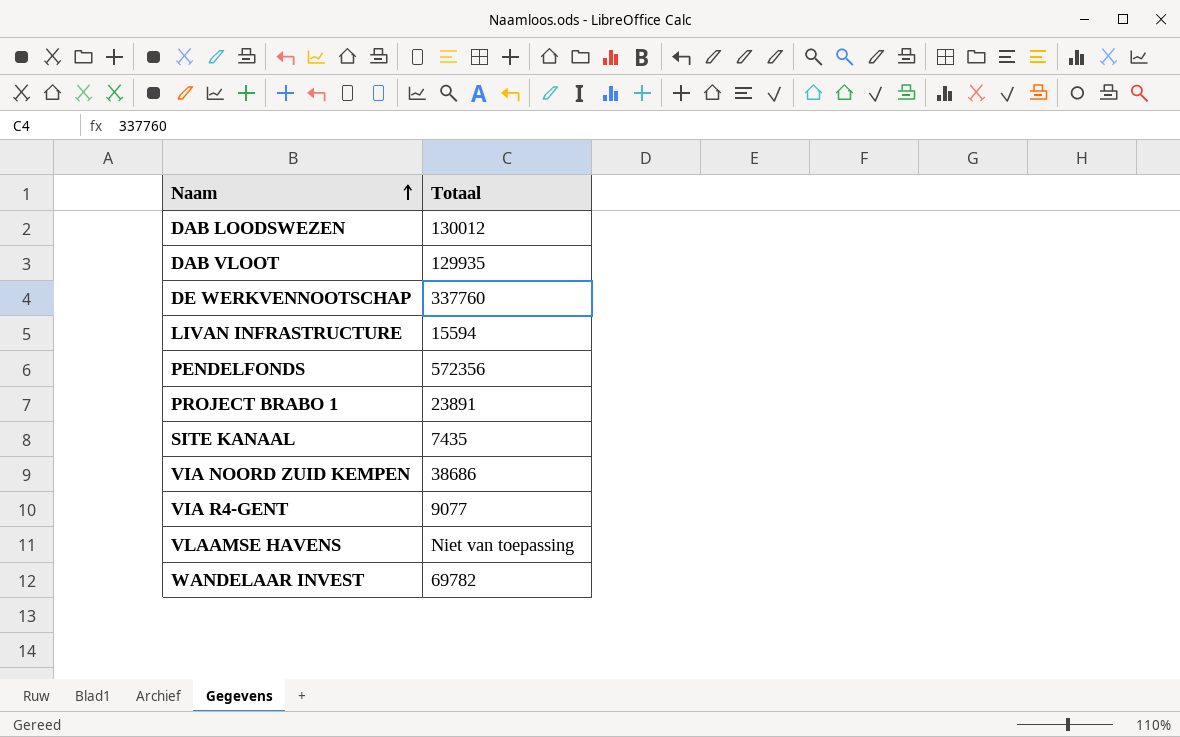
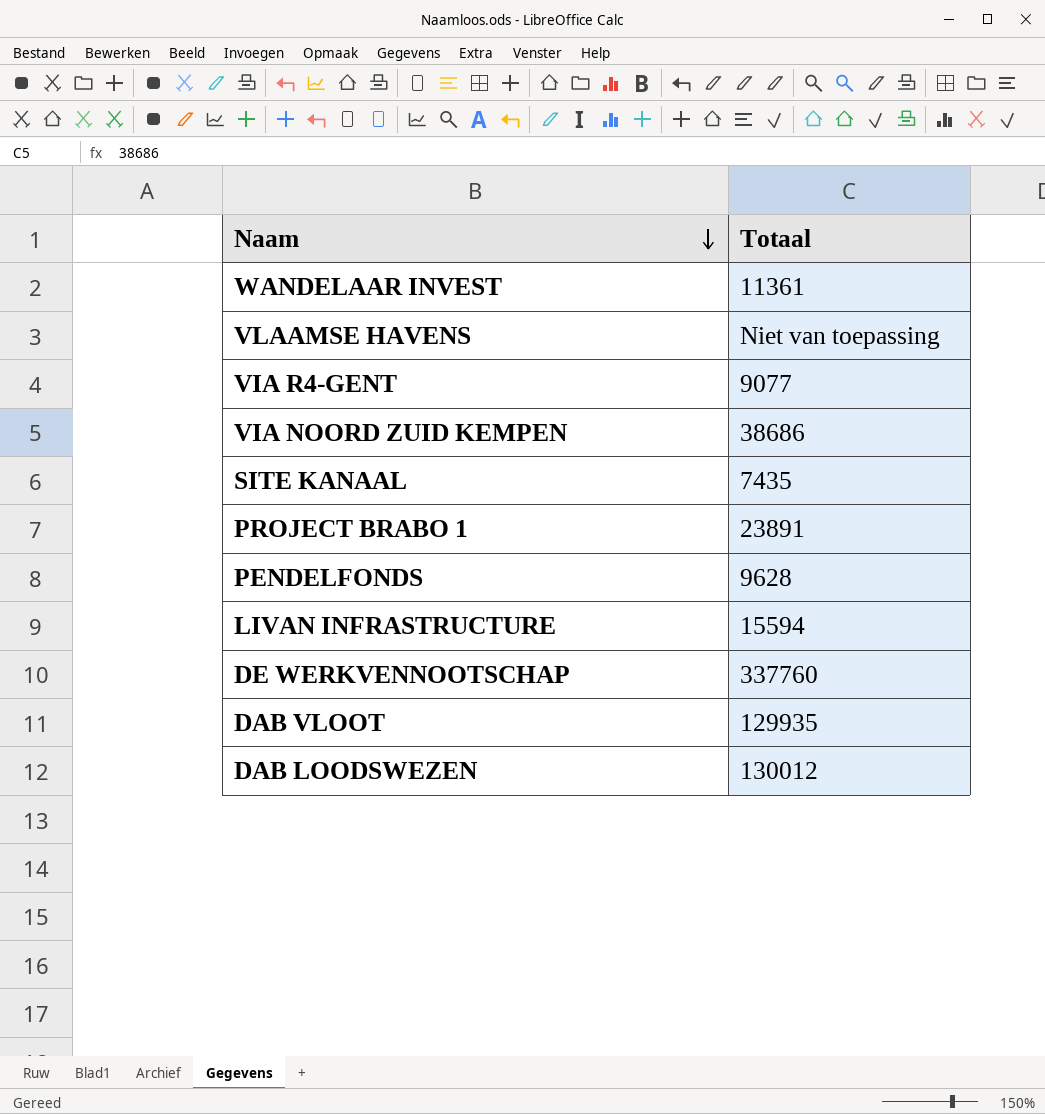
row order: Naam ascending -> Naam descending
WANDELAAR INVEST | Totaal: 69782 -> 11361
PENDELFONDS | Totaal: 572356 -> 9628

